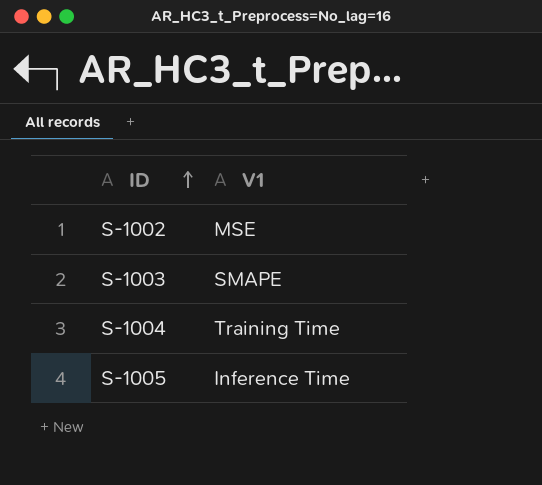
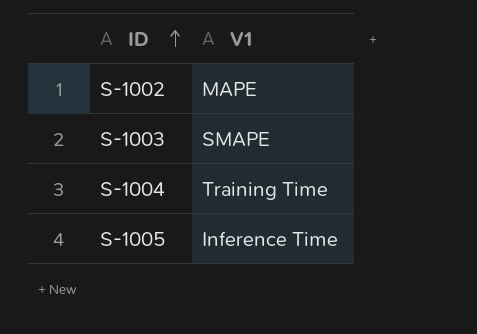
S-1002 | V1: MSE -> MAPE

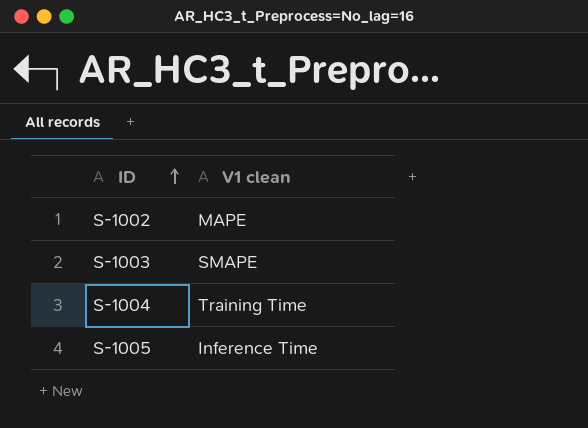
column name: V1 -> V1 clean

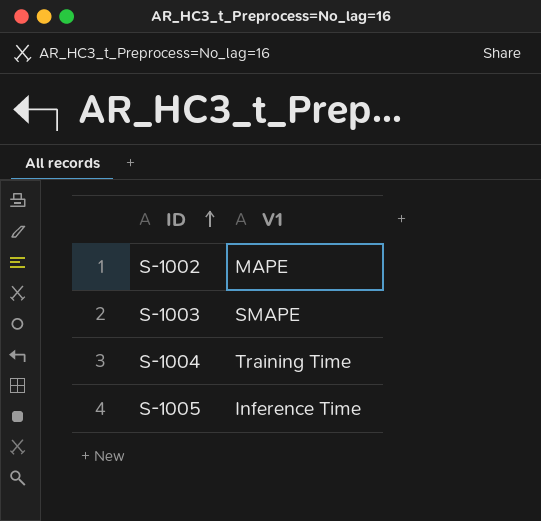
column name: V1 clean -> V1

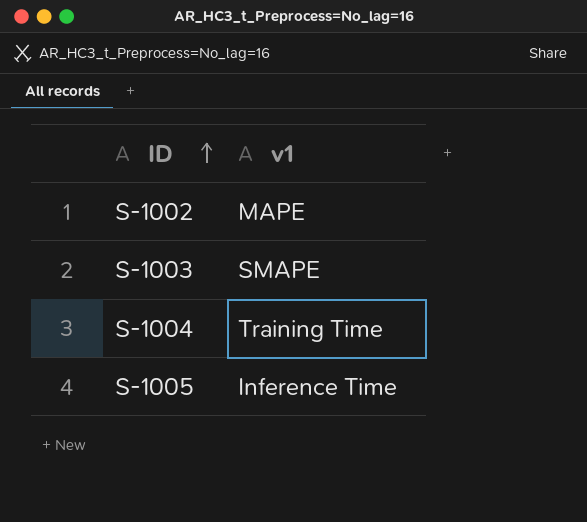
column name: V1 -> v1

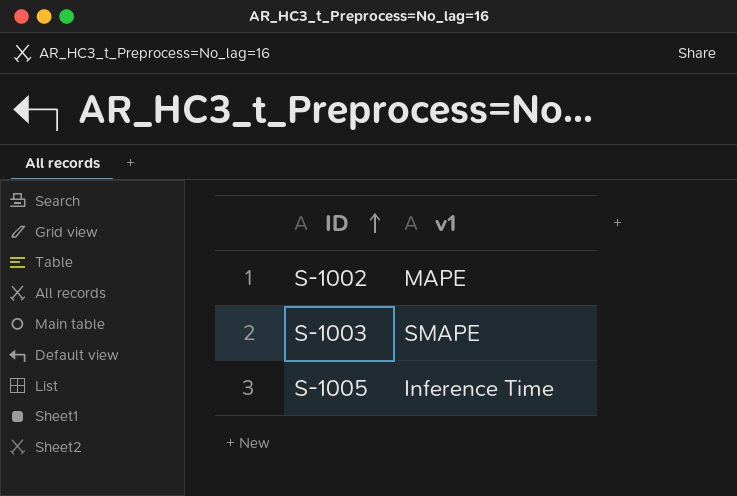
row S-1004: Training Time -> none

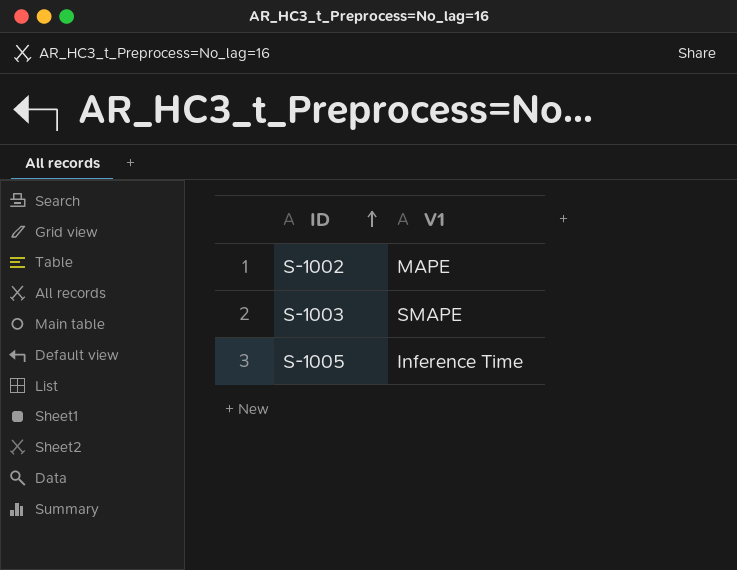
column name: v1 -> V1

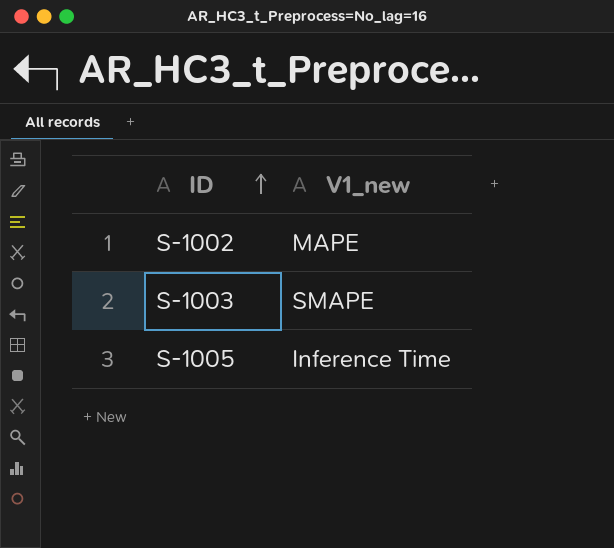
column name: V1 -> V1_new

